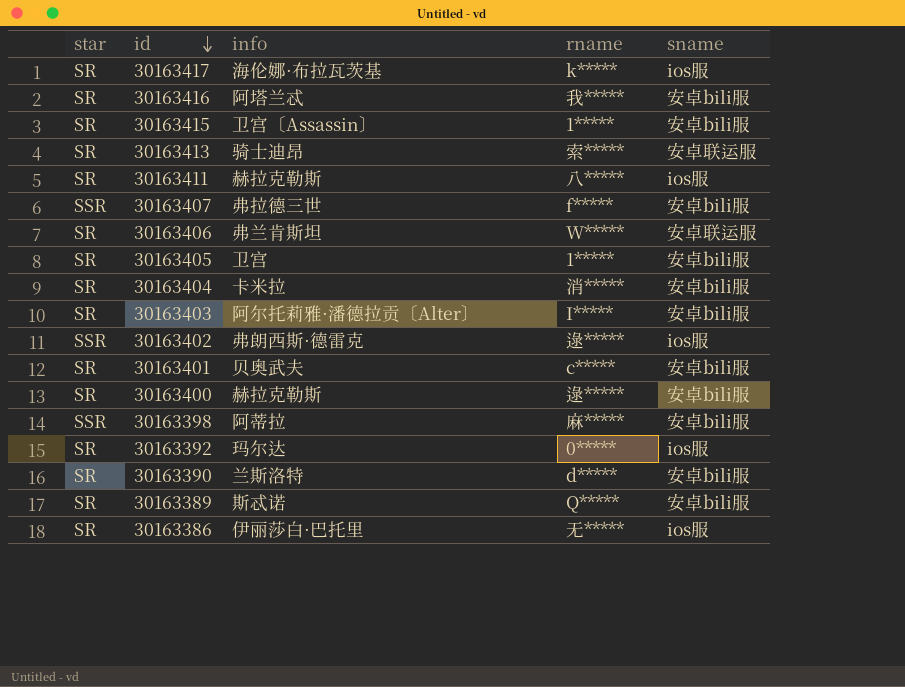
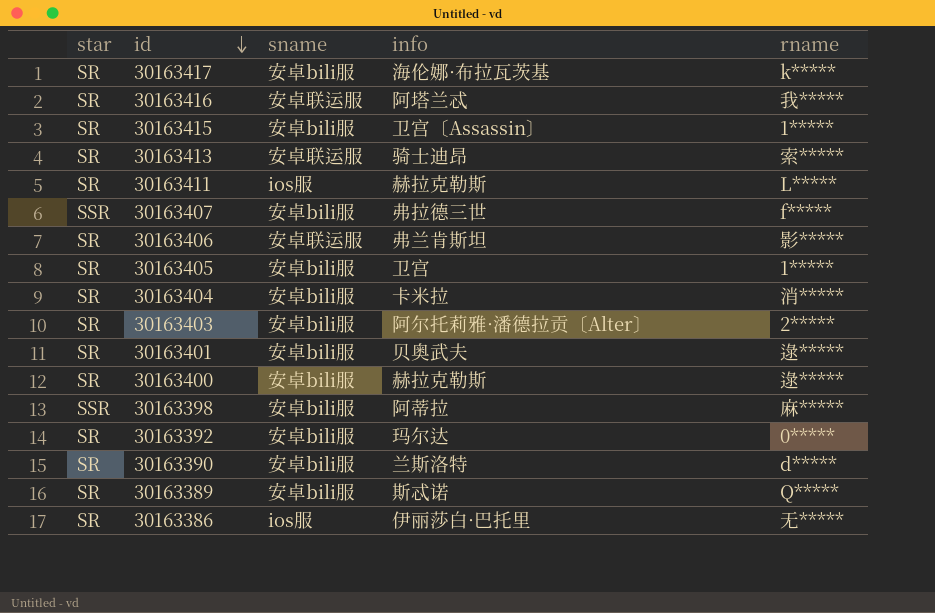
column sname | position: 5 -> 3
row 30163402: SSR | 弗朗西斯·德雷克 | 逯***** | ios服 -> none
30163417 | sname: ios服 -> 安卓bili服
30163416 | sname: 安卓bili服 -> 安卓联运服
30163411 | rname: 八***** -> L*****
30163406 | rname: W***** -> 影*****
30163403 | rname: I***** -> 2*****
30163401 | rname: c***** -> 逯*****
30163392 | sname: ios服 -> 安卓bili服

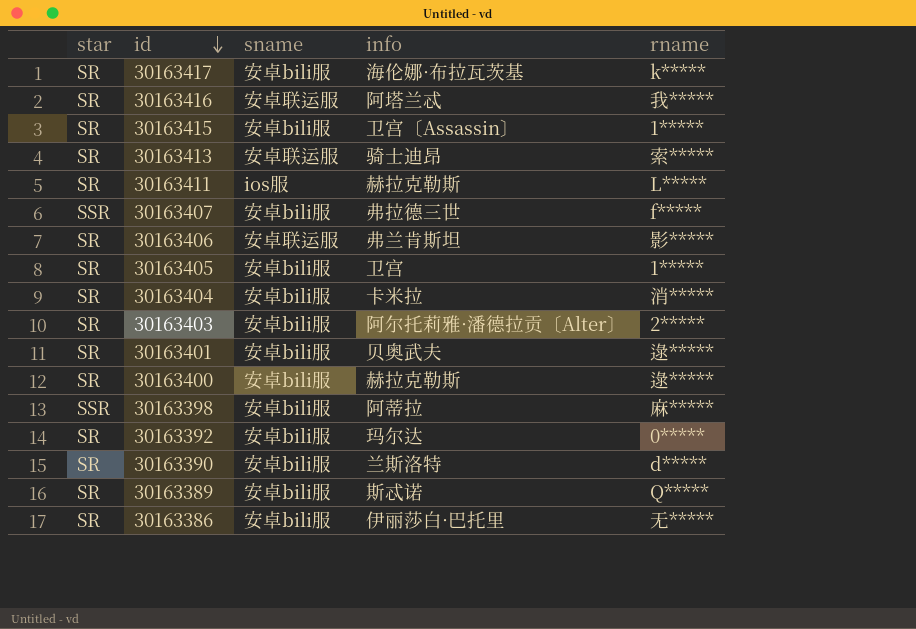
30163386 | sname: ios服 -> 安卓bili服

